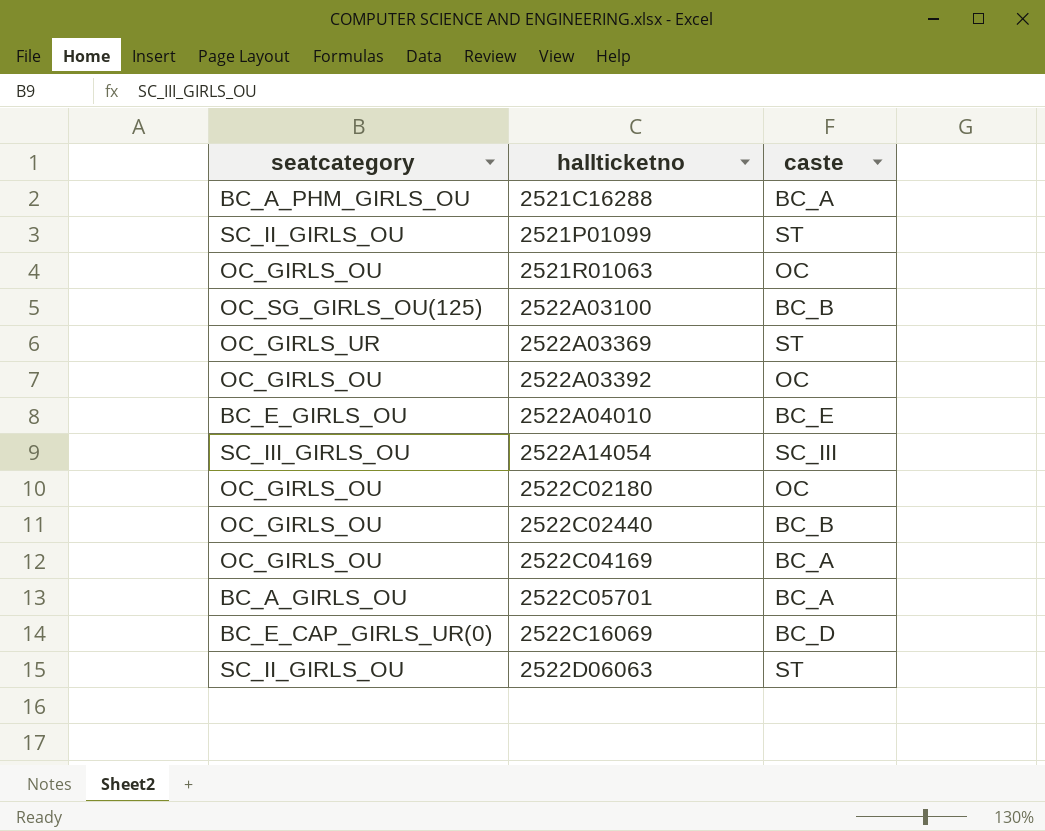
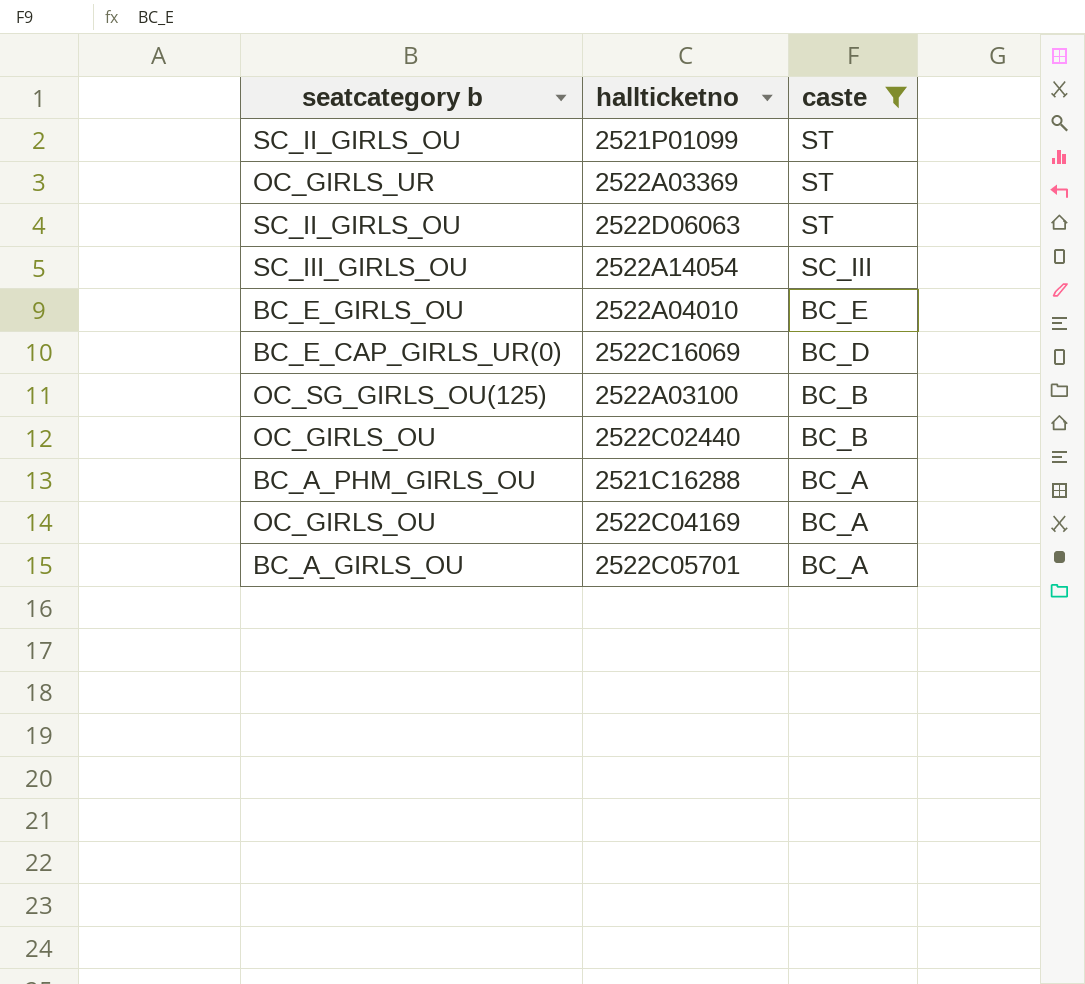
filter: none -> caste != OC
row order: hallticketno ascending -> caste descending
column name: seatcategory -> seatcategory b

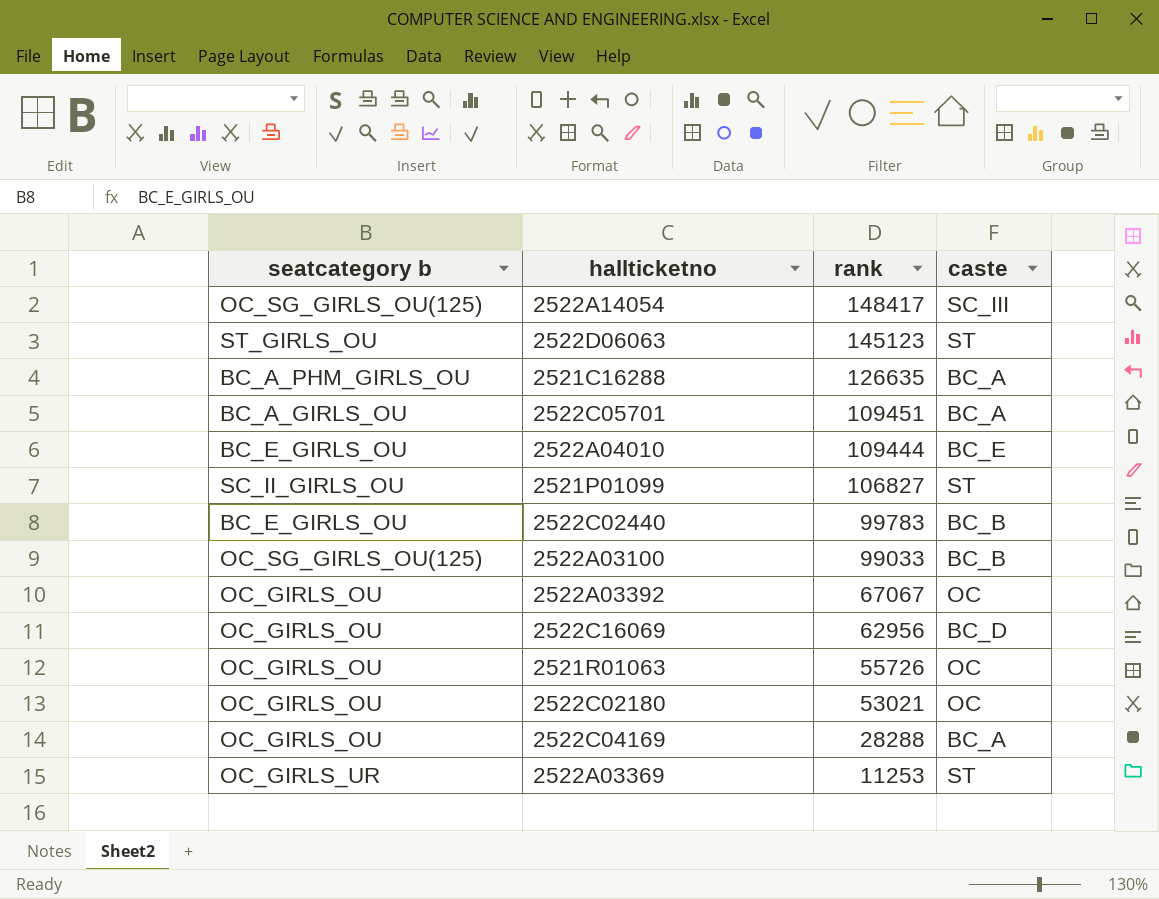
filter: caste != OC -> none
row order: caste descending -> rank descending
column rank | position: none -> 3
2522A14054 | seatcategory b: SC_III_GIRLS_OU -> OC_SG_GIRLS_OU(125)
2522D06063 | seatcategory b: SC_II_GIRLS_OU -> ST_GIRLS_OU
2522C02440 | seatcategory b: OC_GIRLS_OU -> BC_E_GIRLS_OU
2522C16069 | seatcategory b: BC_E_CAP_GIRLS_UR(0) -> OC_GIRLS_OU

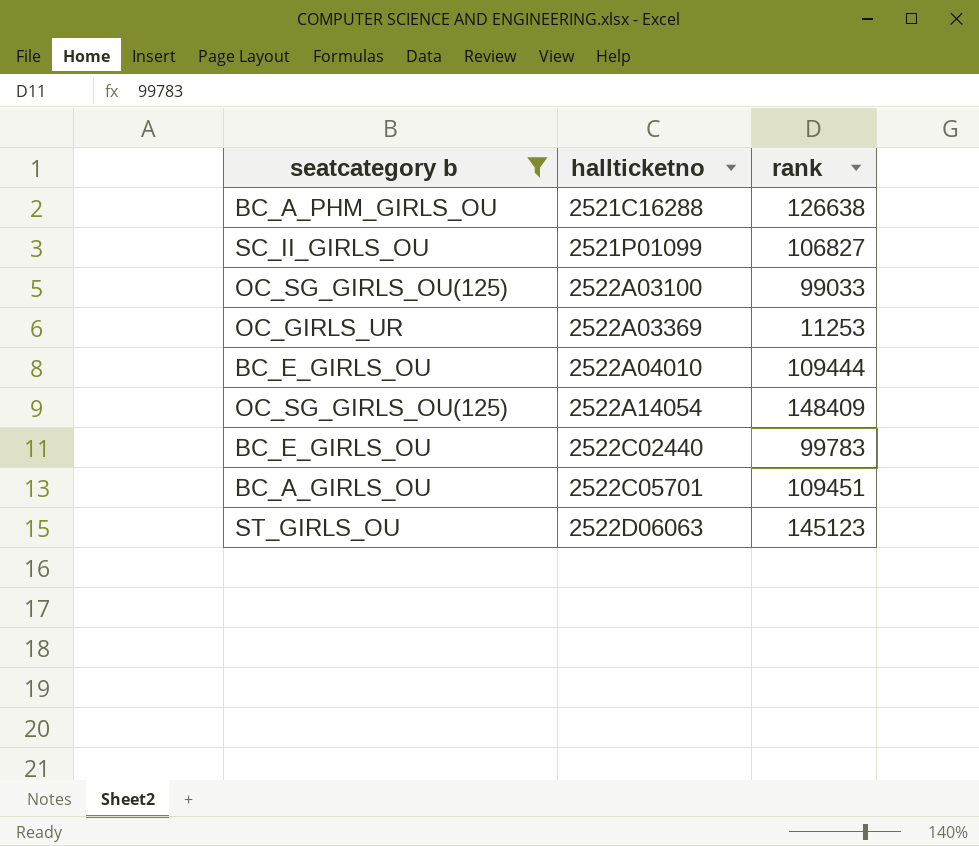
filter: none -> seatcategory b != OC_GIRLS_OU
row order: rank descending -> hallticketno ascending
column caste | position: 4 -> none
2521C16288 | rank: 126635 -> 126638
2522A14054 | rank: 148417 -> 148409

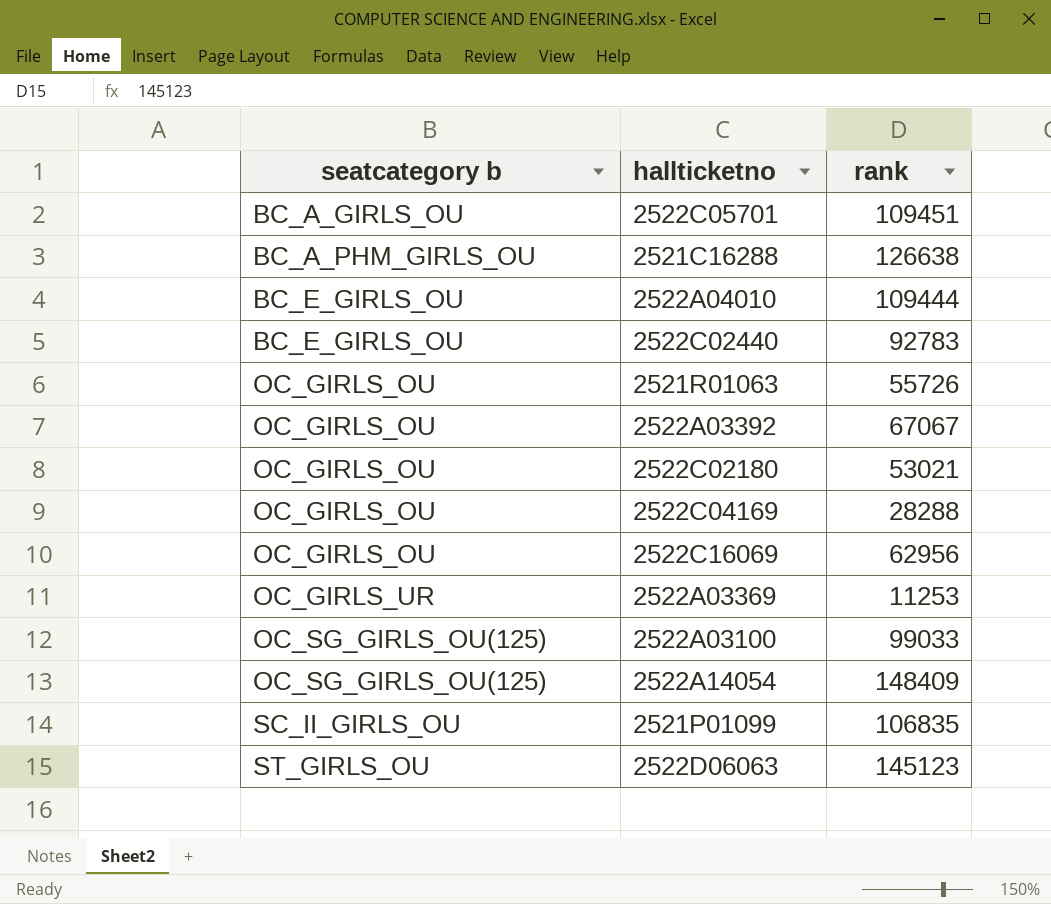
filter: seatcategory b != OC_GIRLS_OU -> none
row order: hallticketno ascending -> seatcategory b ascending
2522C02440 | rank: 99783 -> 92783
2521P01099 | rank: 106827 -> 106835

